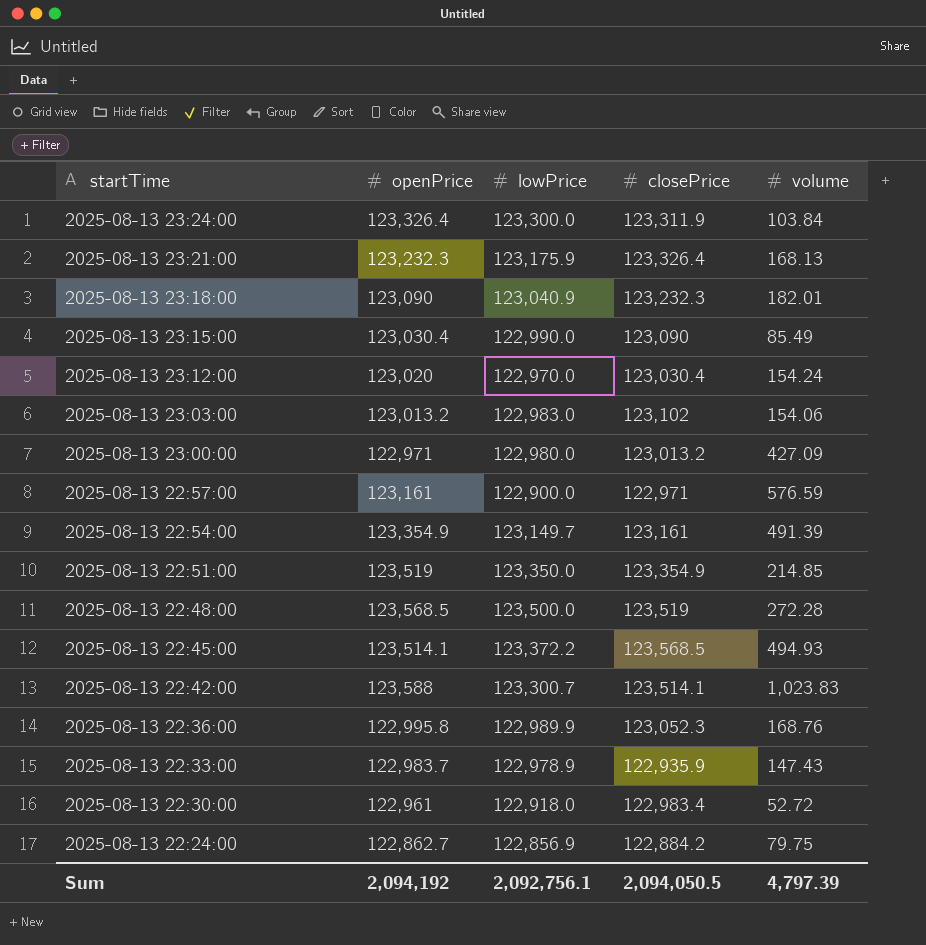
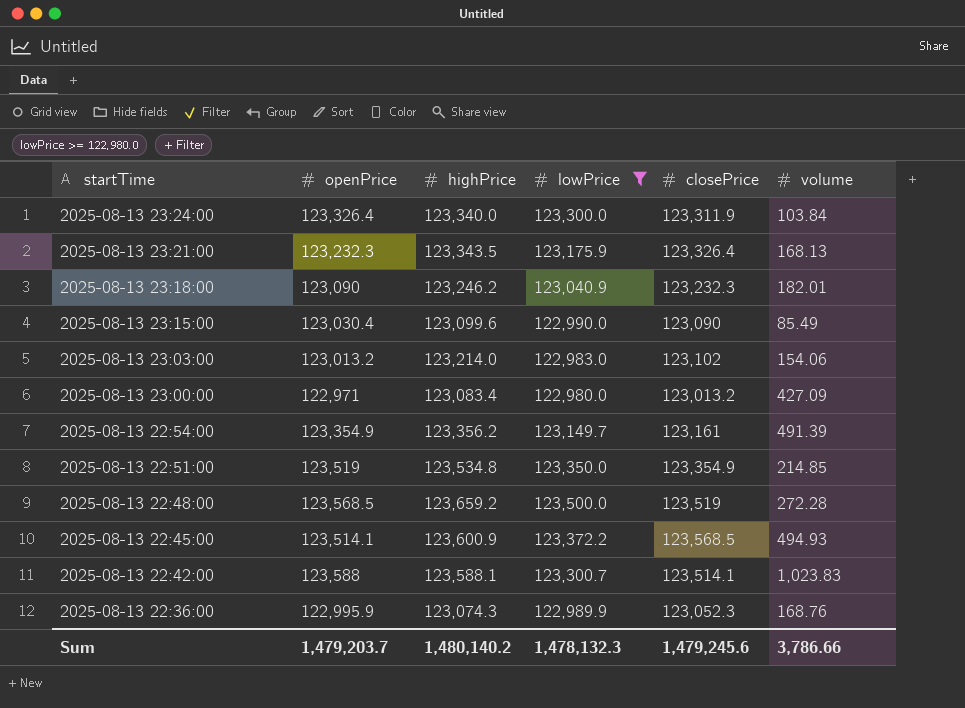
filter: none -> lowPrice >= 122,980.0
column highPrice | position: none -> 3
2025-08-13 22:36:00 | openPrice: 122,995.8 -> 122,995.9
Sum | openPrice: 2,094,192 -> 1,479,203.7
Sum | lowPrice: 2,092,756.1 -> 1,478,132.3
Sum | closePrice: 2,094,050.5 -> 1,479,245.6
Sum | volume: 4,797.39 -> 3,786.66

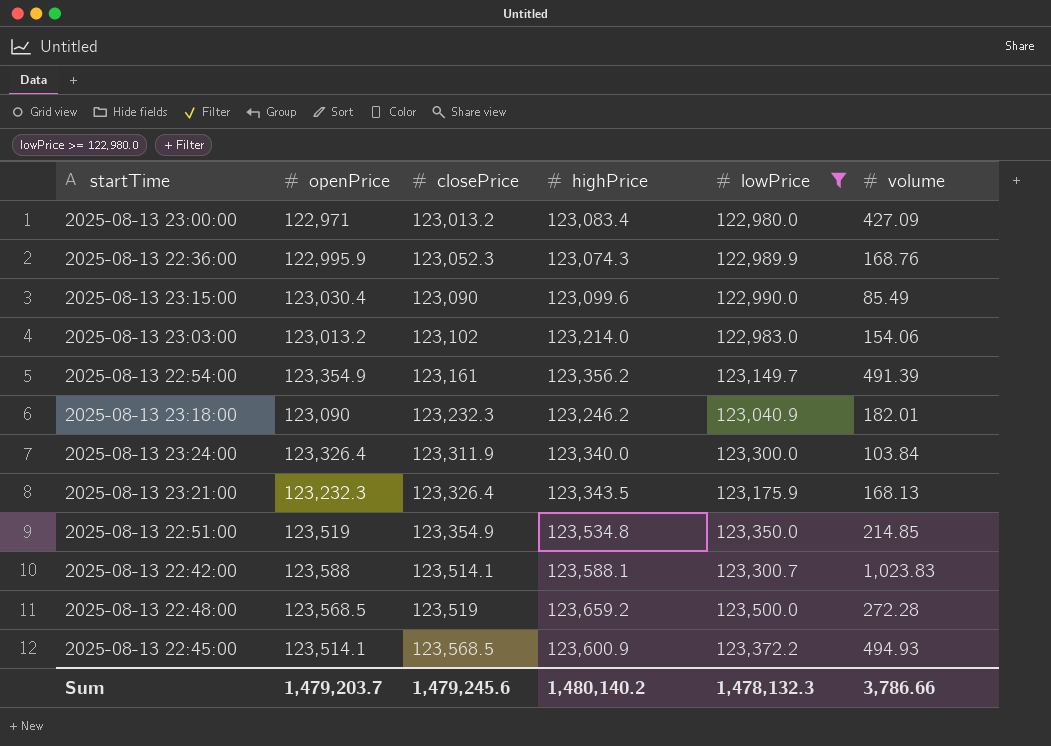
row order: startTime descending -> closePrice ascending
column closePrice | position: 5 -> 3

